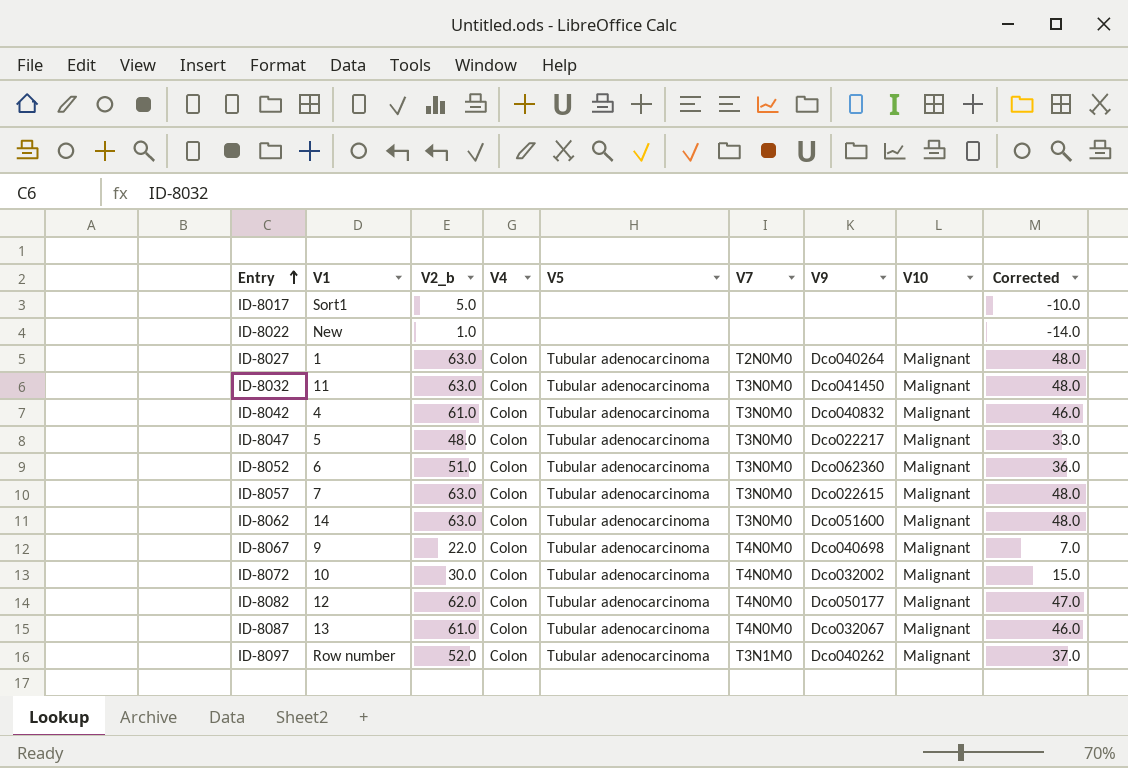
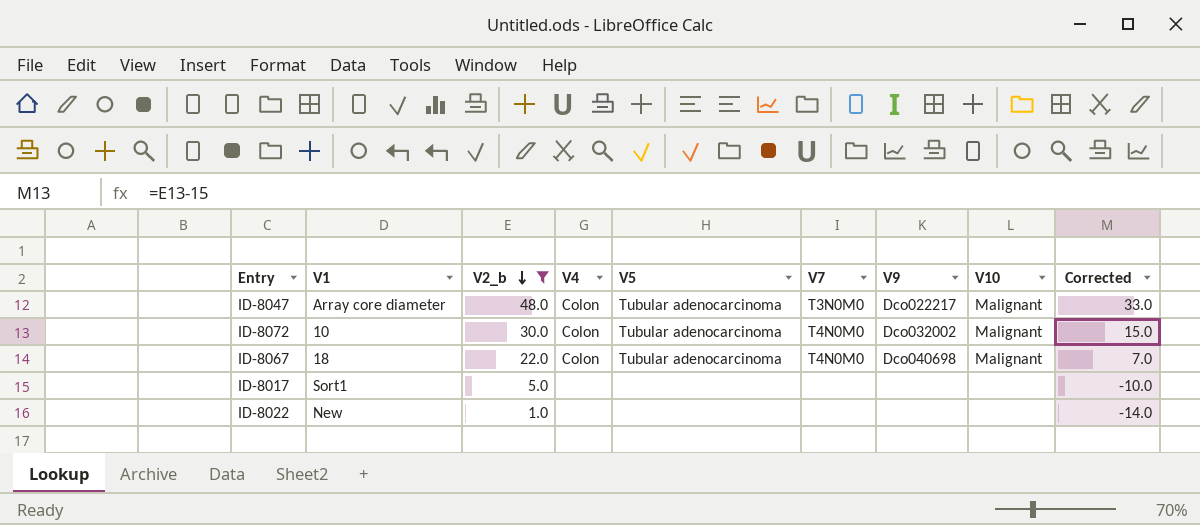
filter: none -> V2_b <= 48.0
row order: Entry ascending -> V2_b descending
ID-8047 | V1: 5 -> Array core diameter
ID-8067 | V1: 9 -> 18

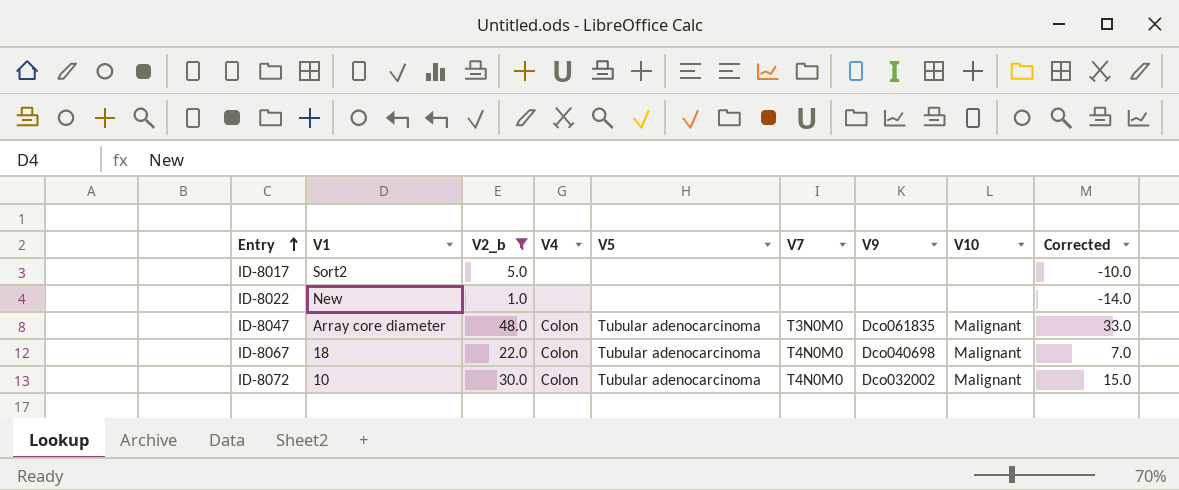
row order: V2_b descending -> Entry ascending
ID-8017 | V1: Sort1 -> Sort2
ID-8047 | V9: Dco022217 -> Dco061835

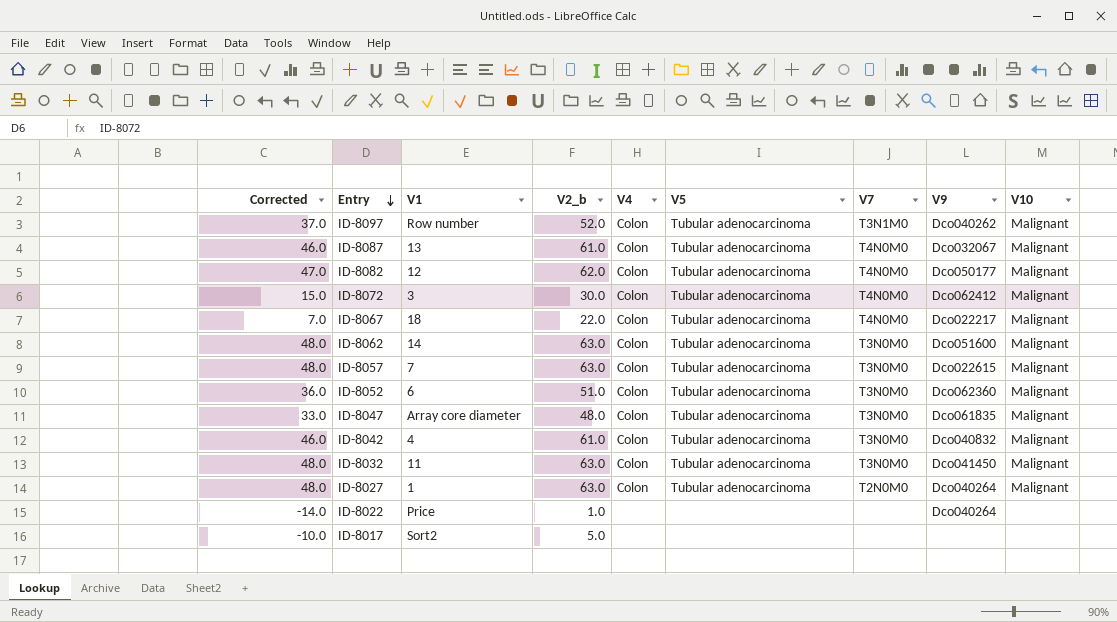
filter: V2_b <= 48.0 -> none
row order: Entry ascending -> Entry descending
column Corrected | position: 9 -> 1
ID-8072 | V1: 10 -> 3
ID-8072 | V9: Dco032002 -> Dco062412
ID-8067 | V9: Dco040698 -> Dco022217
ID-8022 | V1: New -> Price
ID-8022 | V9: none -> Dco040264

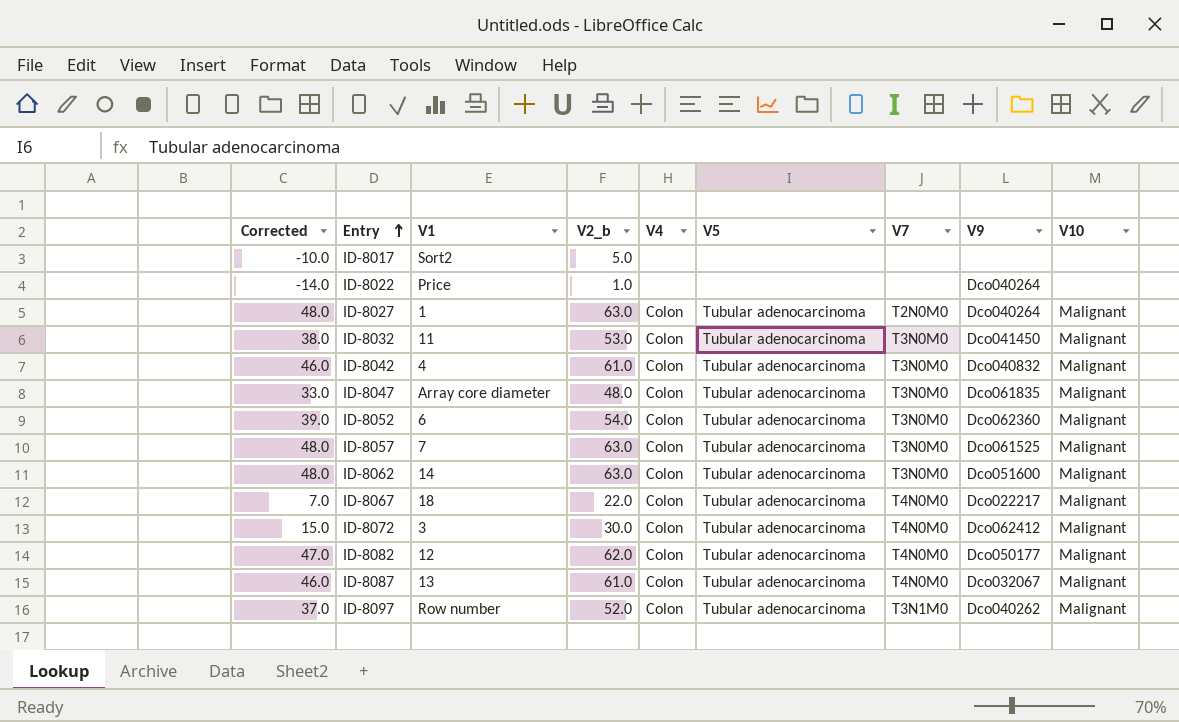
row order: Entry descending -> Entry ascending
ID-8032 | Corrected: 48.0 -> 38.0
ID-8032 | V2_b: 63.0 -> 53.0
ID-8052 | Corrected: 36.0 -> 39.0
ID-8052 | V2_b: 51.0 -> 54.0
ID-8057 | V9: Dco022615 -> Dco061525

